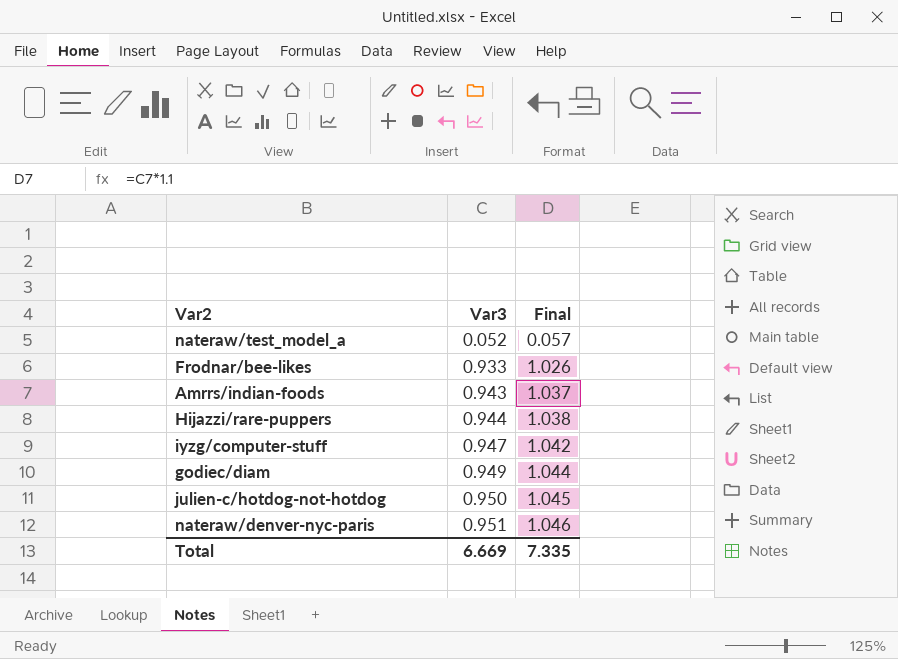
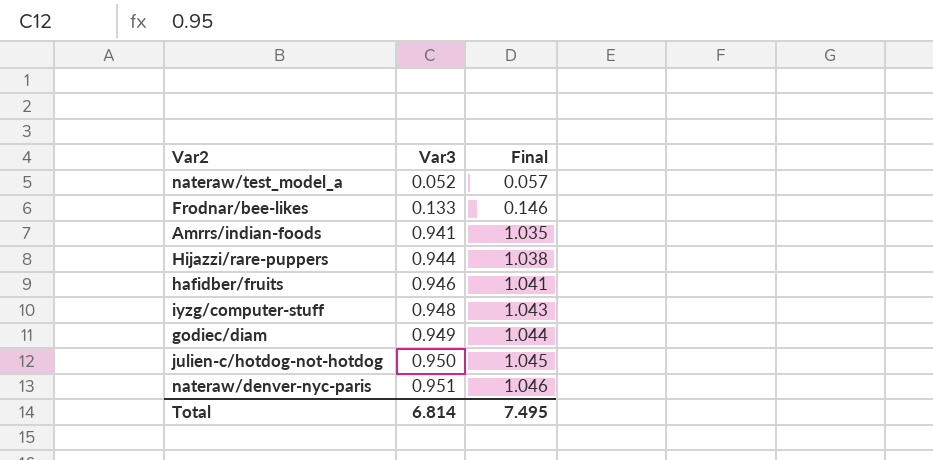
Frodnar/bee-likes | Var3: 0.933 -> 0.133
Frodnar/bee-likes | Final: 1.026 -> 0.146
Amrrs/indian-foods | Var3: 0.943 -> 0.941
Amrrs/indian-foods | Final: 1.037 -> 1.035
row hafidber/fruits: none -> 0.946 | 1.041
iyzg/computer-stuff | Var3: 0.947 -> 0.948
iyzg/computer-stuff | Final: 1.042 -> 1.043
Total | Var3: 6.669 -> 6.814
Total | Final: 7.335 -> 7.495

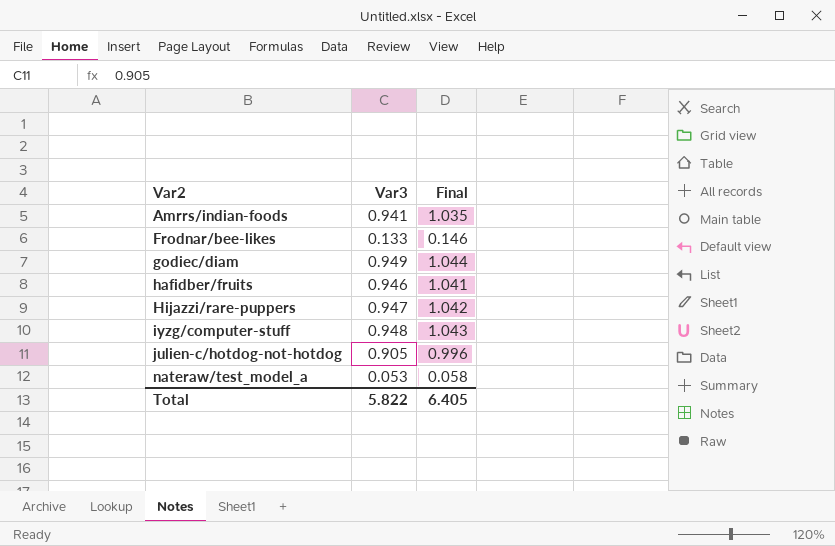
row order: Var3 ascending -> Var2 ascending
row nateraw/denver-nyc-paris: 0.951 | 1.046 -> none
Hijazzi/rare-puppers | Var3: 0.944 -> 0.947
Hijazzi/rare-puppers | Final: 1.038 -> 1.042
julien-c/hotdog-not-hotdog | Var3: 0.950 -> 0.905
julien-c/hotdog-not-hotdog | Final: 1.045 -> 0.996
nateraw/test_model_a | Var3: 0.052 -> 0.053
nateraw/test_model_a | Final: 0.057 -> 0.058
Total | Var3: 6.814 -> 5.822
Total | Final: 7.495 -> 6.405

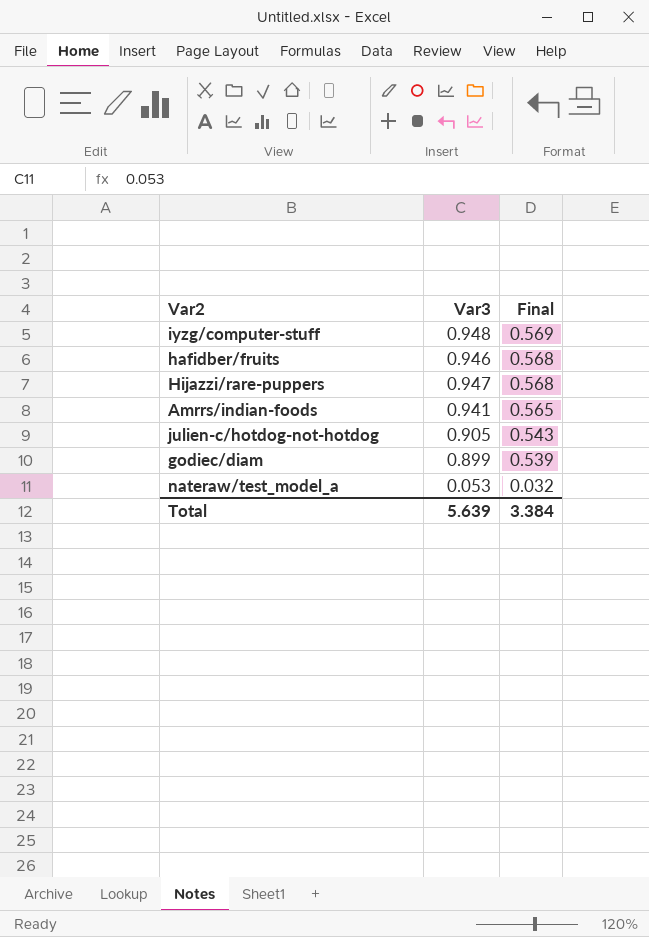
row order: Var2 ascending -> Final descending
column Final | formula: [Var3] * 1.1 -> [Var3] * 0.6
row Frodnar/bee-likes: 0.133 | 0.146 -> none
godiec/diam | Var3: 0.949 -> 0.899
Total | Var3: 5.822 -> 5.639
Total | Final: 6.405 -> 3.384

